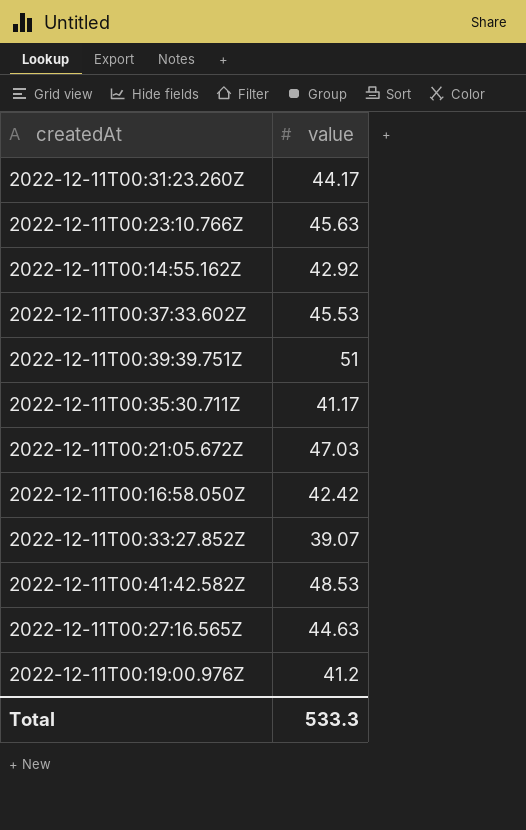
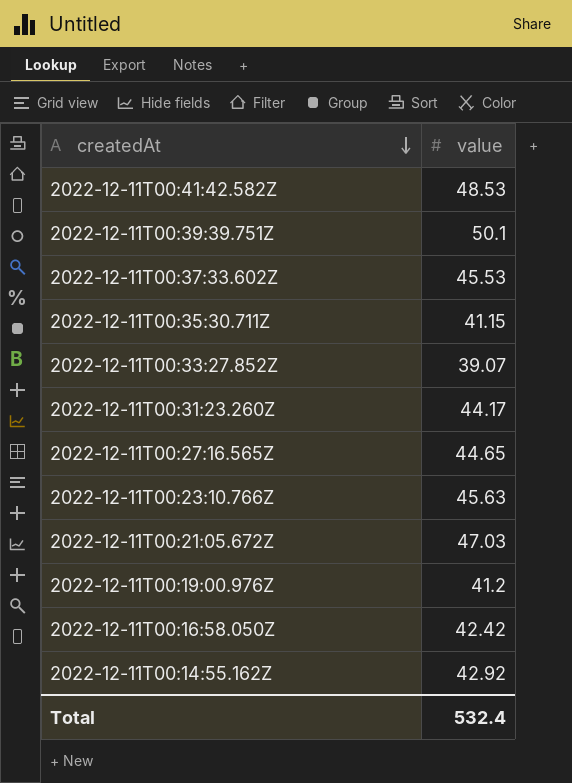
row order: none -> createdAt descending
2022-12-11T00:39:39.751Z | value: 51 -> 50.1
2022-12-11T00:35:30.711Z | value: 41.17 -> 41.15
2022-12-11T00:27:16.565Z | value: 44.63 -> 44.65
Total | value: 533.3 -> 532.4

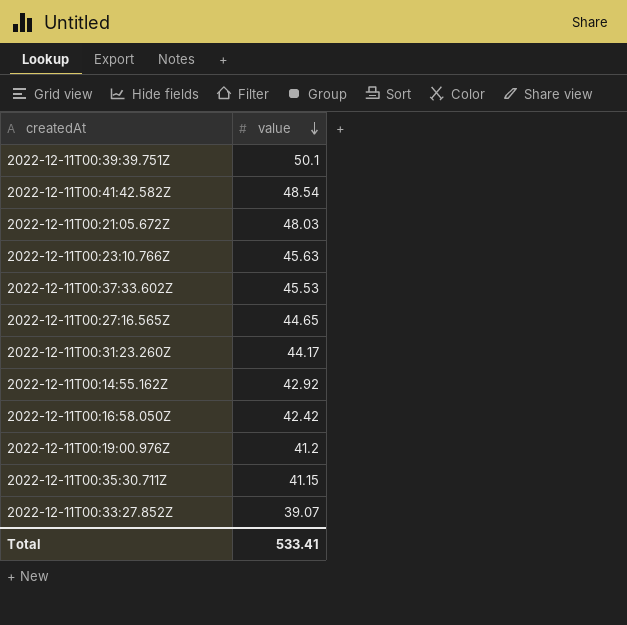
row order: createdAt descending -> value descending
2022-12-11T00:41:42.582Z | value: 48.53 -> 48.54
2022-12-11T00:21:05.672Z | value: 47.03 -> 48.03
Total | value: 532.4 -> 533.41

